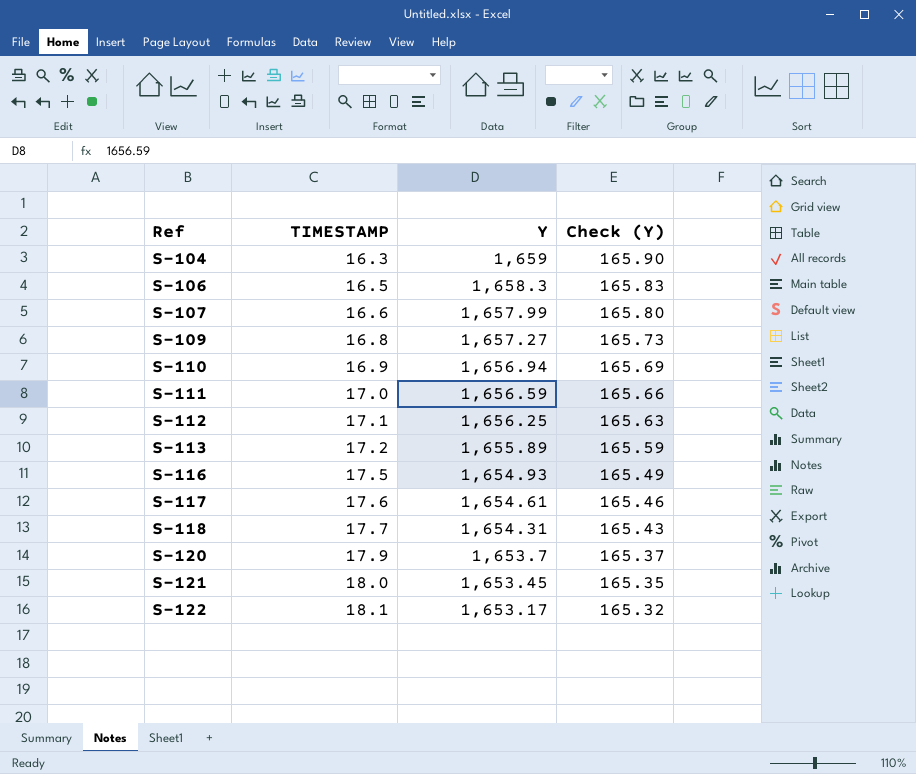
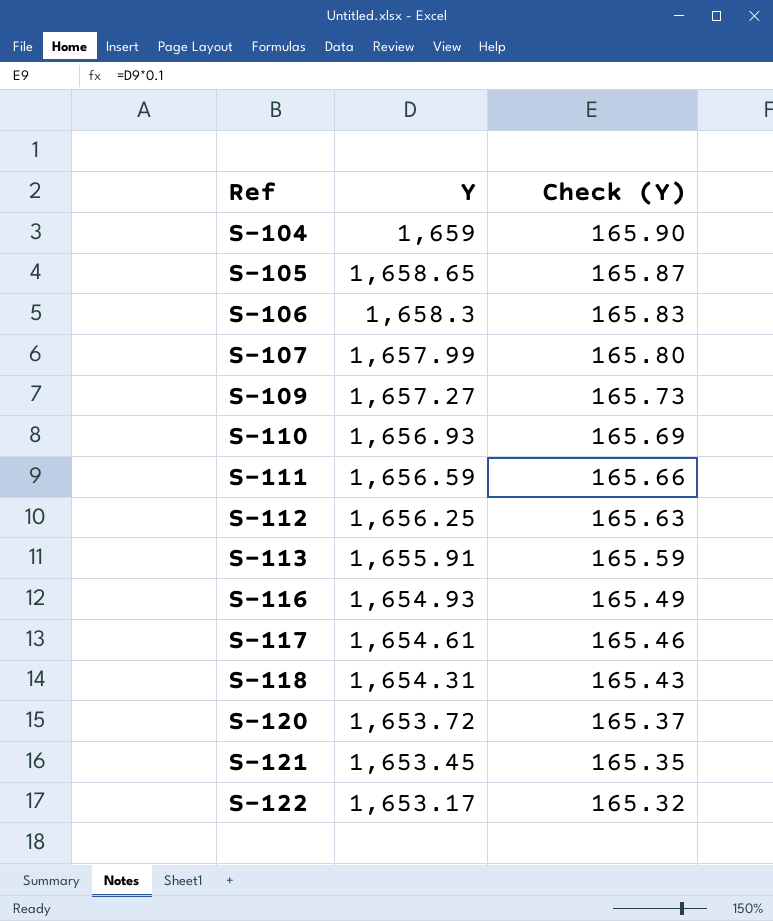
column TIMESTAMP | position: 2 -> none
row S-105: none -> 1,658.65 | 165.87
S-110 | Y: 1,656.94 -> 1,656.93
S-113 | Y: 1,655.89 -> 1,655.91
S-120 | Y: 1,653.7 -> 1,653.72

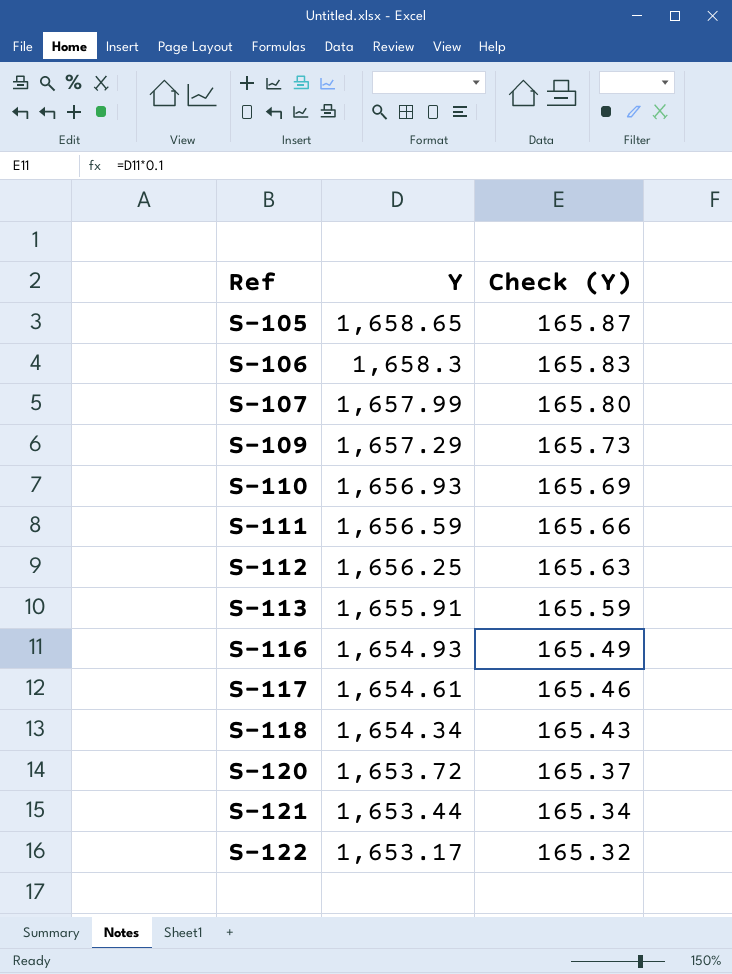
row S-104: 1,659 | 165.90 -> none
S-109 | Y: 1,657.27 -> 1,657.29
S-118 | Y: 1,654.31 -> 1,654.34
S-121 | Y: 1,653.45 -> 1,653.44
S-121 | Check (Y): 165.35 -> 165.34

